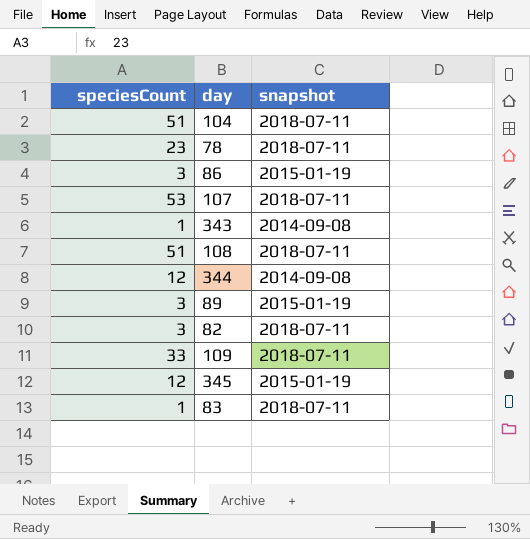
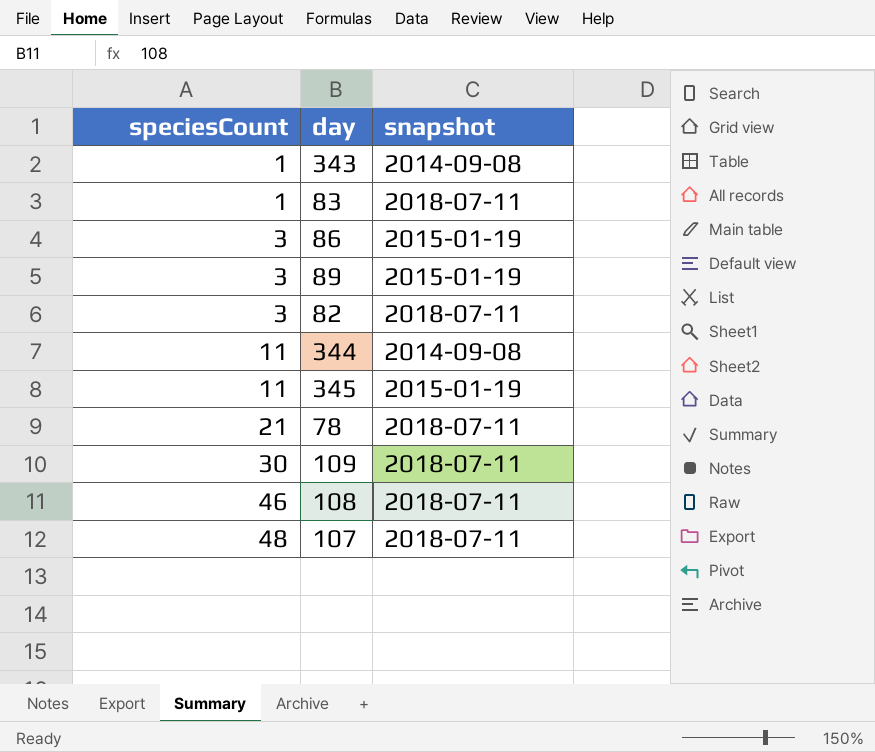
row order: none -> speciesCount ascending
row 104: 51 | 2018-07-11 -> none
344 | speciesCount: 12 -> 11
345 | speciesCount: 12 -> 11
78 | speciesCount: 23 -> 21
109 | speciesCount: 33 -> 30
108 | speciesCount: 51 -> 46
107 | speciesCount: 53 -> 48

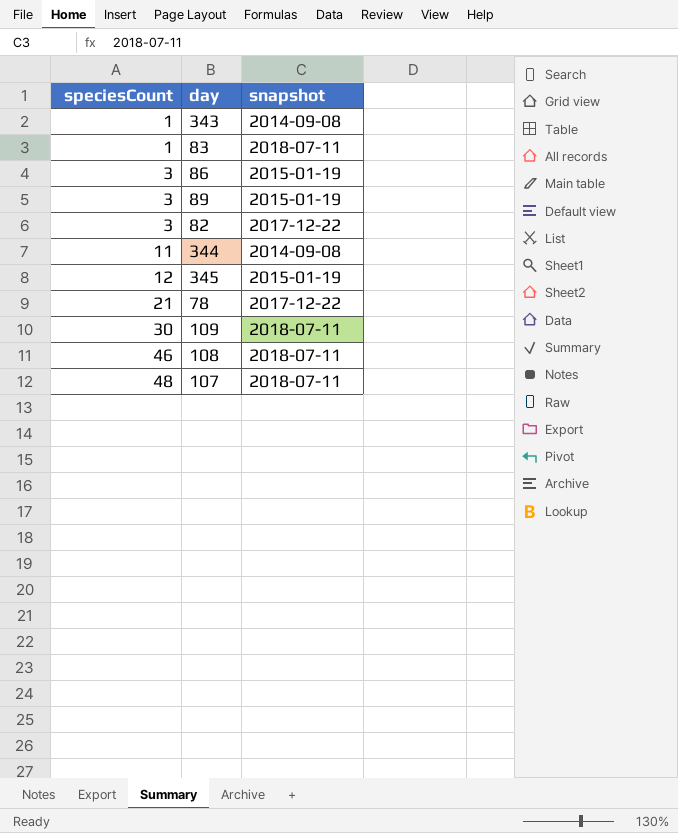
82 | snapshot: 2018-07-11 -> 2017-12-22
345 | speciesCount: 11 -> 12
78 | snapshot: 2018-07-11 -> 2017-12-22

